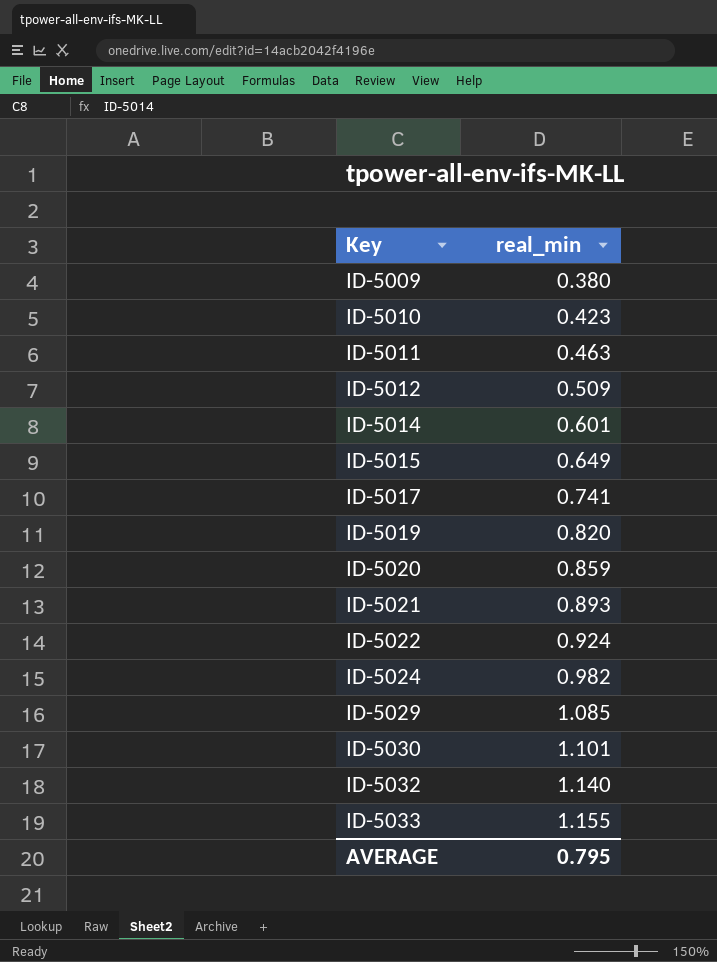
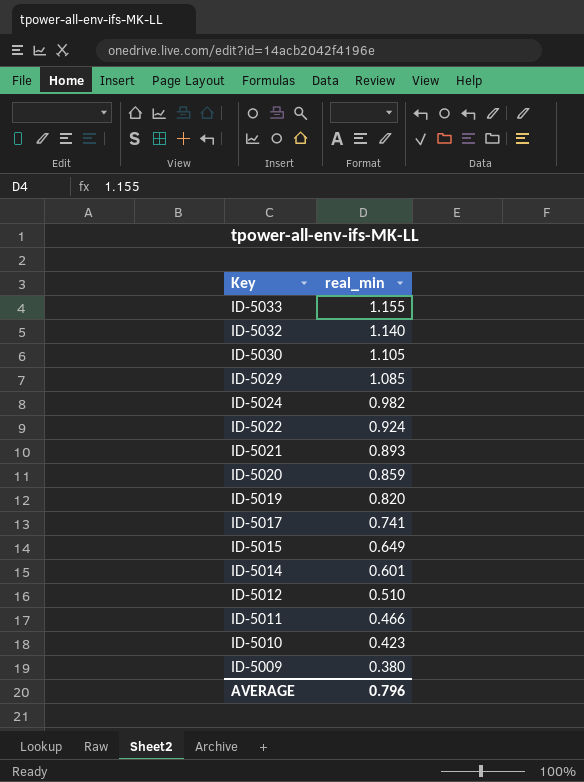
row order: Key ascending -> Key descending
ID-5030 | real_min: 1.101 -> 1.105
ID-5012 | real_min: 0.509 -> 0.510
ID-5011 | real_min: 0.463 -> 0.466
AVERAGE | real_min: 0.795 -> 0.796

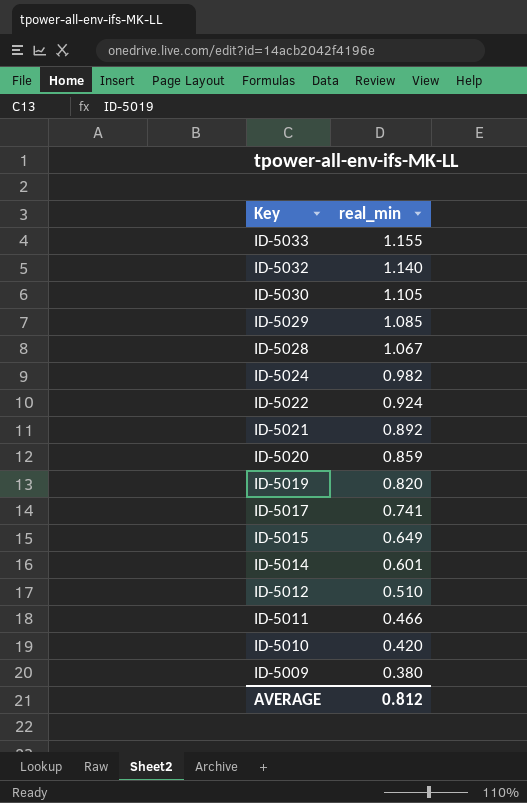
row ID-5028: none -> 1.067
ID-5021 | real_min: 0.893 -> 0.892
ID-5010 | real_min: 0.423 -> 0.420
AVERAGE | real_min: 0.796 -> 0.812

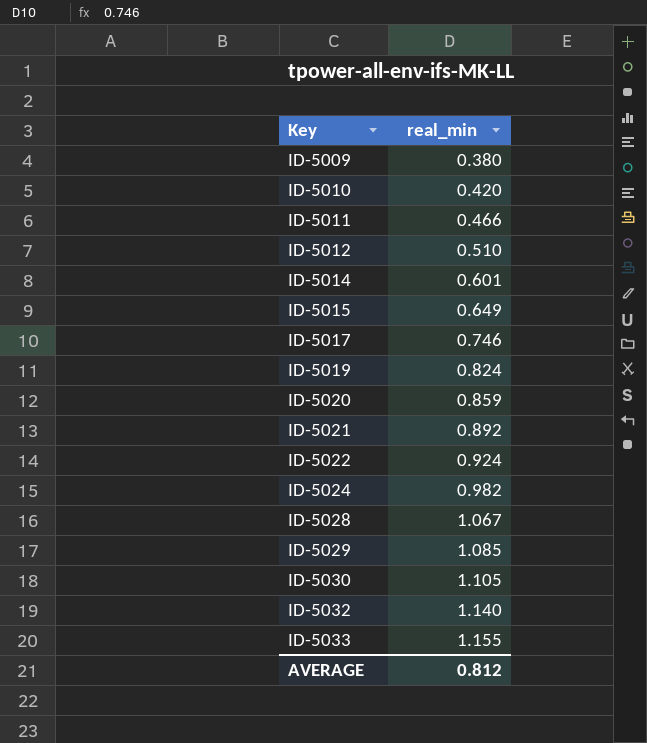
row order: Key descending -> Key ascending
ID-5017 | real_min: 0.741 -> 0.746
ID-5019 | real_min: 0.820 -> 0.824

